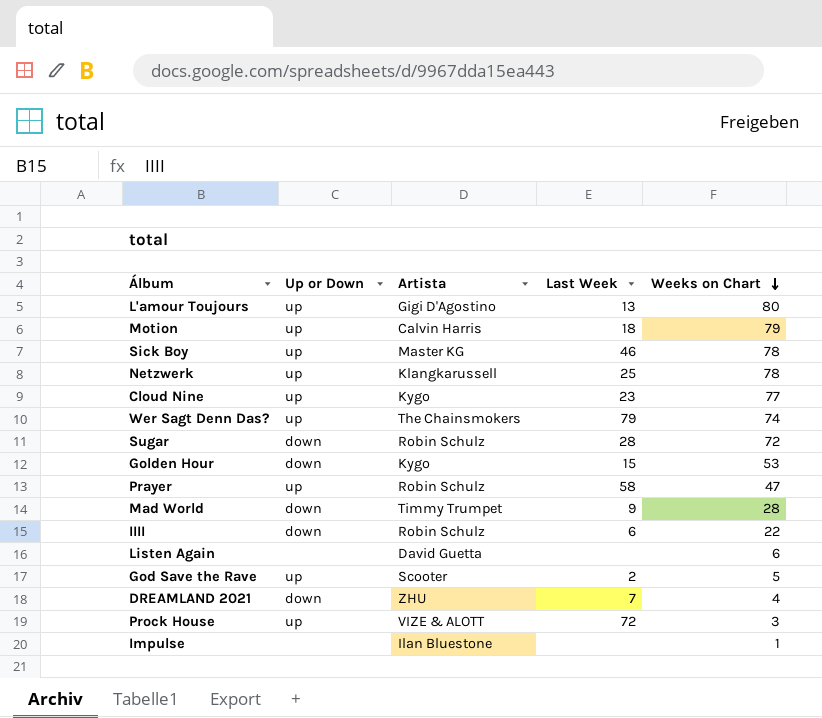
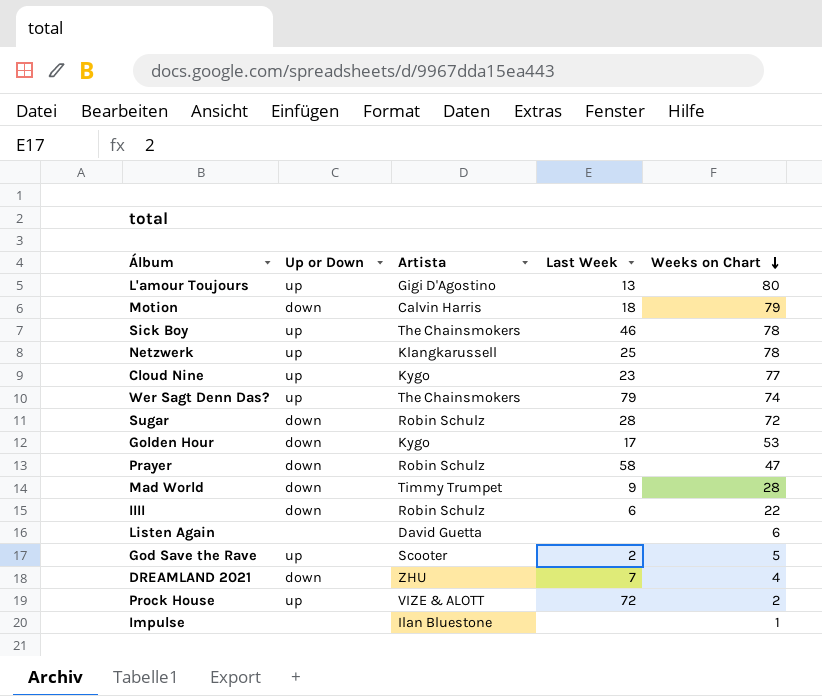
Motion | Up or Down: up -> down
Sick Boy | Artista: Master KG -> The Chainsmokers
Golden Hour | Last Week: 15 -> 17
Prayer | Up or Down: up -> down
Prock House | Weeks on Chart: 3 -> 2

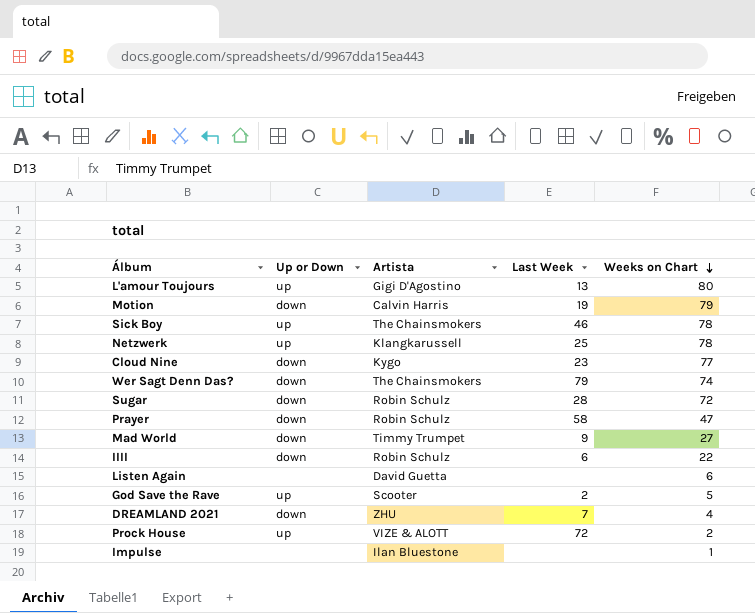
row Golden Hour: down | Kygo | 17 | 53 -> none
Motion | Last Week: 18 -> 19
Cloud Nine | Up or Down: up -> down
Wer Sagt Denn Das? | Up or Down: up -> down
Mad World | Weeks on Chart: 28 -> 27

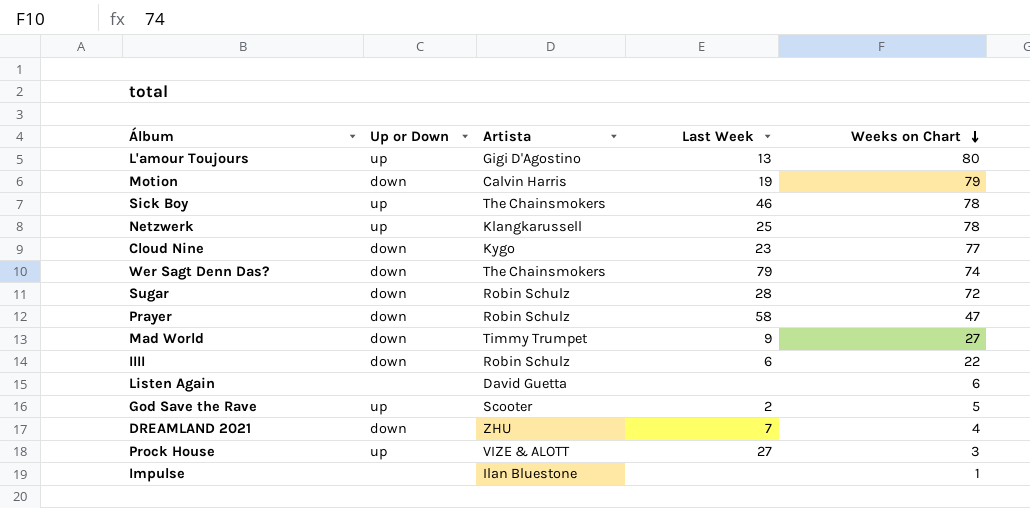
Prock House | Last Week: 72 -> 27
Prock House | Weeks on Chart: 2 -> 3

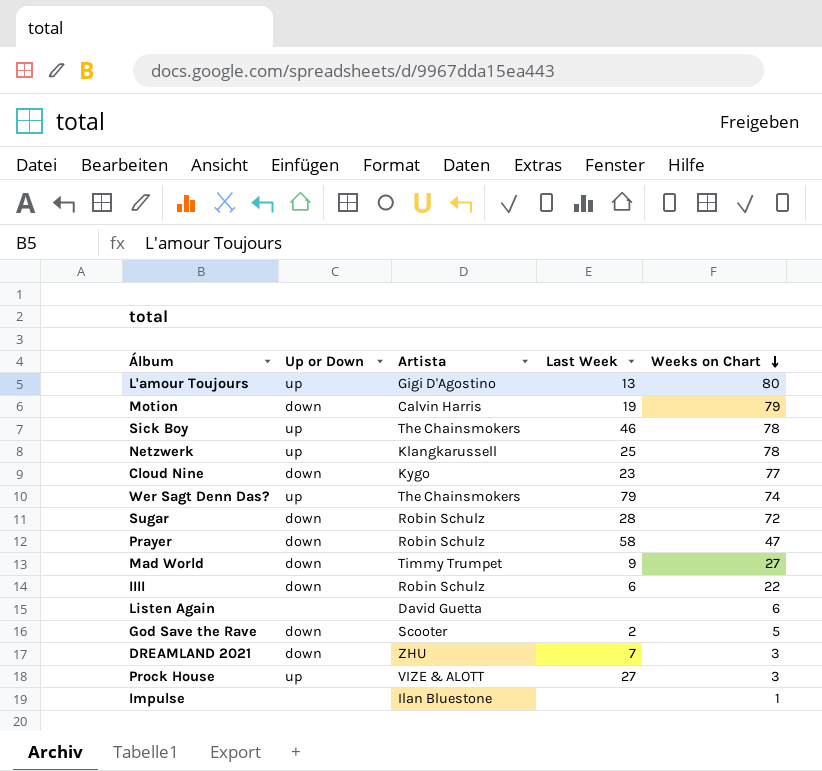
Wer Sagt Denn Das? | Up or Down: down -> up
God Save the Rave | Up or Down: up -> down
DREAMLAND 2021 | Weeks on Chart: 4 -> 3

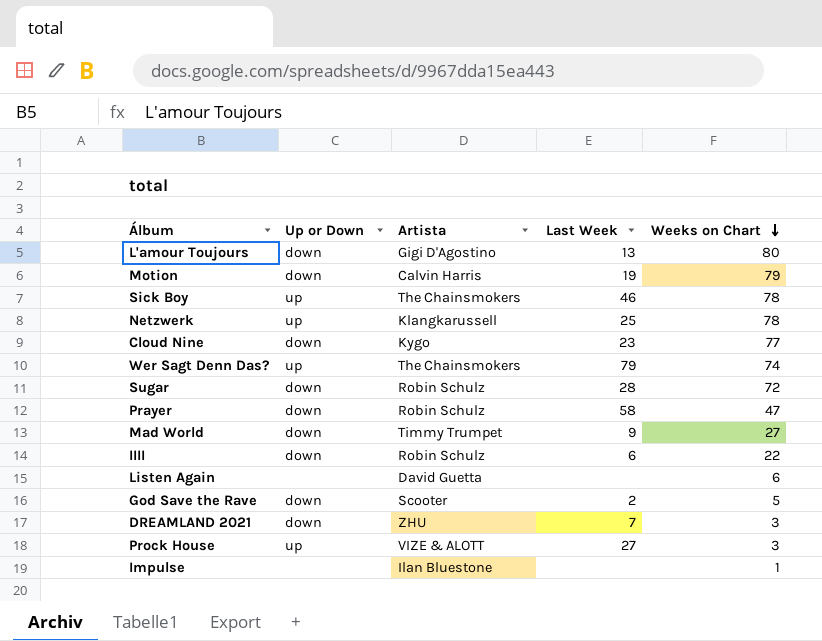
L'amour Toujours | Up or Down: up -> down

